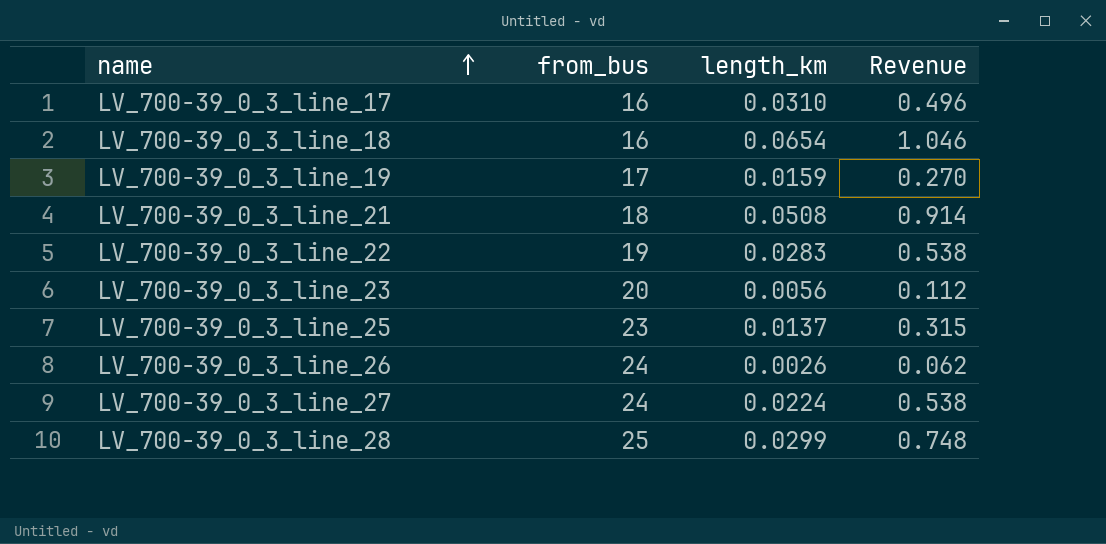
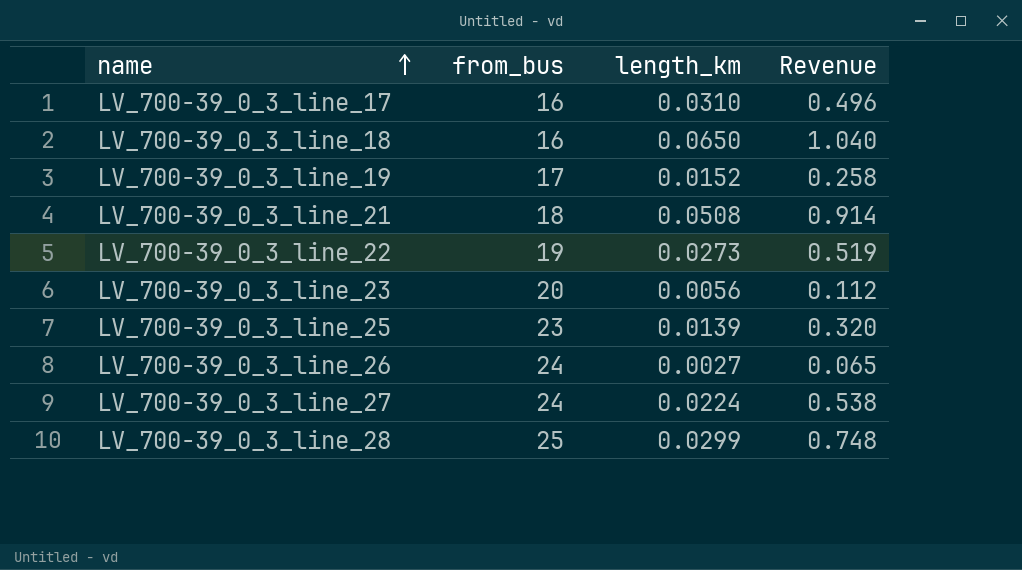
LV_700-39_0_3_line_18 | length_km: 0.0654 -> 0.0650
LV_700-39_0_3_line_18 | Revenue: 1.046 -> 1.040
LV_700-39_0_3_line_19 | length_km: 0.0159 -> 0.0152
LV_700-39_0_3_line_19 | Revenue: 0.270 -> 0.258
LV_700-39_0_3_line_22 | length_km: 0.0283 -> 0.0273
LV_700-39_0_3_line_22 | Revenue: 0.538 -> 0.519
LV_700-39_0_3_line_25 | length_km: 0.0137 -> 0.0139
LV_700-39_0_3_line_25 | Revenue: 0.315 -> 0.320
LV_700-39_0_3_line_26 | length_km: 0.0026 -> 0.0027
LV_700-39_0_3_line_26 | Revenue: 0.062 -> 0.065

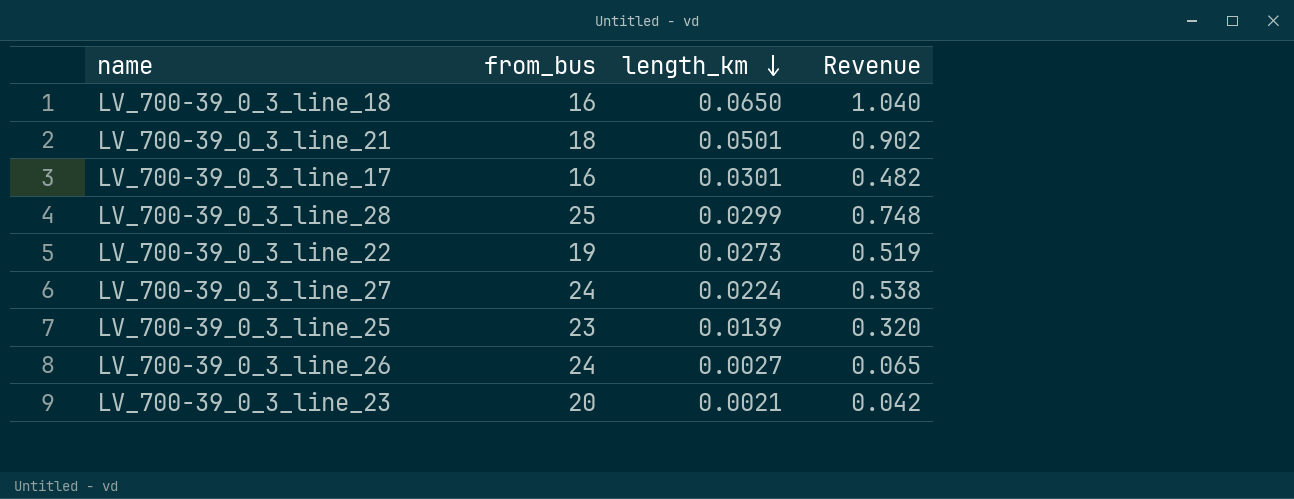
row order: name ascending -> length_km descending
row LV_700-39_0_3_line_19: 17 | 0.0152 | 0.258 -> none
LV_700-39_0_3_line_21 | length_km: 0.0508 -> 0.0501
LV_700-39_0_3_line_21 | Revenue: 0.914 -> 0.902
LV_700-39_0_3_line_17 | length_km: 0.0310 -> 0.0301
LV_700-39_0_3_line_17 | Revenue: 0.496 -> 0.482
LV_700-39_0_3_line_23 | length_km: 0.0056 -> 0.0021
LV_700-39_0_3_line_23 | Revenue: 0.112 -> 0.042

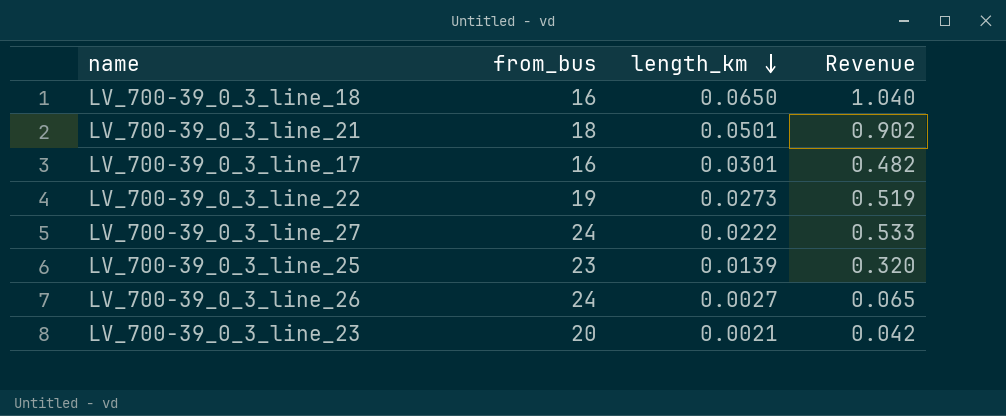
row LV_700-39_0_3_line_28: 25 | 0.0299 | 0.748 -> none
LV_700-39_0_3_line_27 | length_km: 0.0224 -> 0.0222
LV_700-39_0_3_line_27 | Revenue: 0.538 -> 0.533

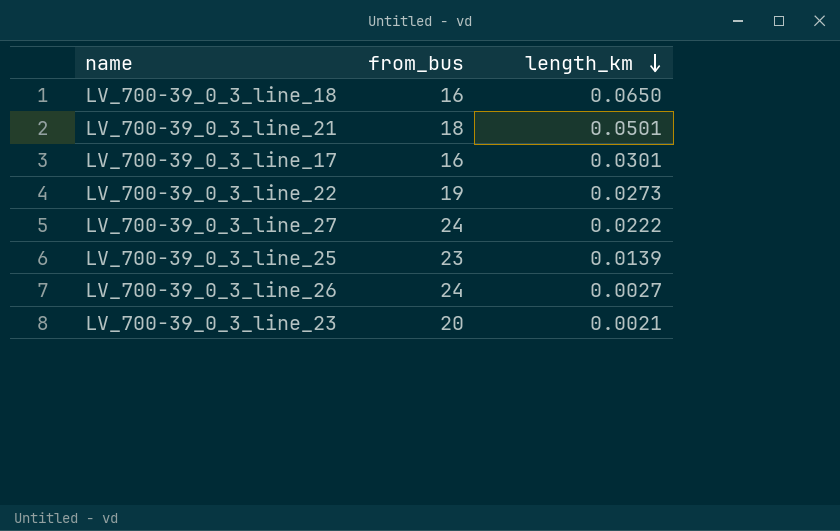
column Revenue | formula: [from_bus] * [length_km] -> none

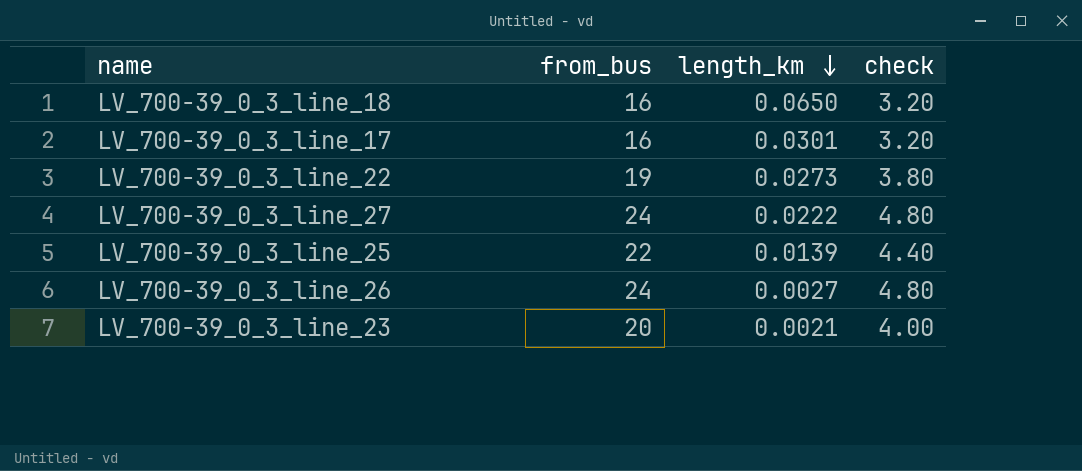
column check | formula: none -> [from_bus] * 0.2
row LV_700-39_0_3_line_21: 18 | 0.0501 -> none
LV_700-39_0_3_line_25 | from_bus: 23 -> 22

